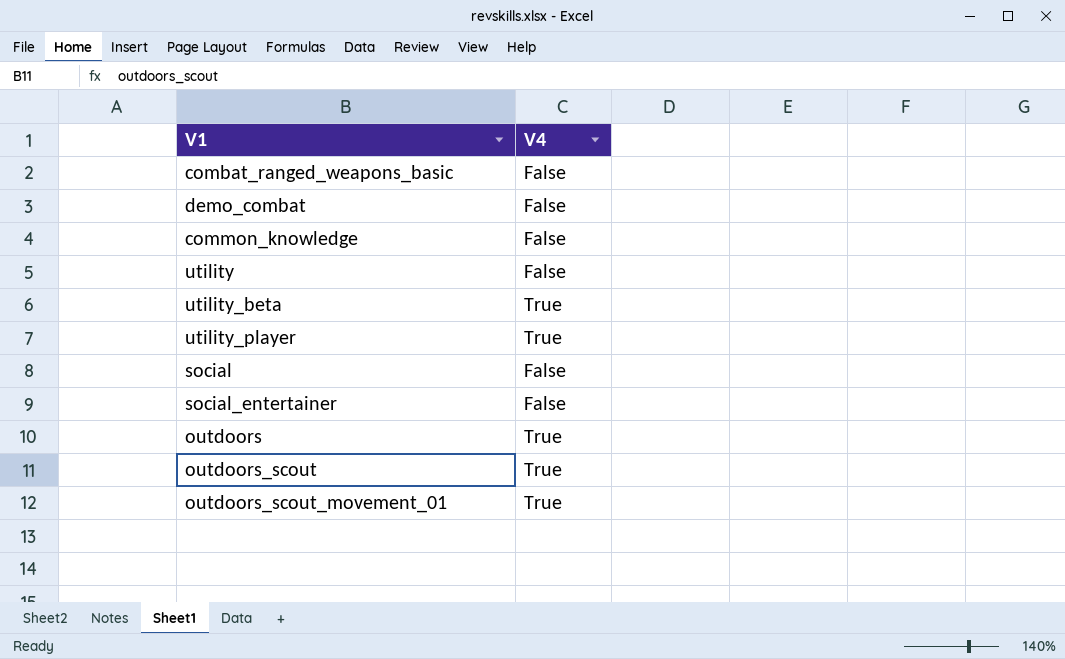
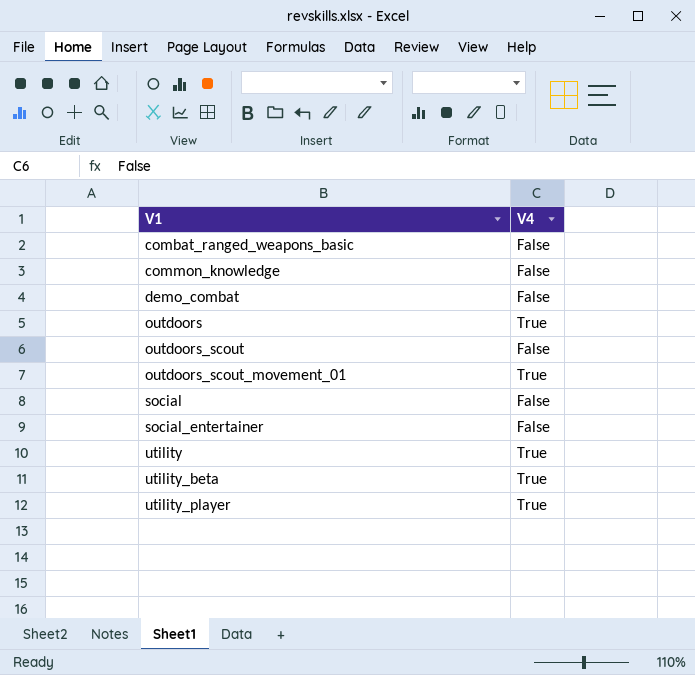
row order: none -> V1 ascending
outdoors_scout | V4: True -> False
utility | V4: False -> True

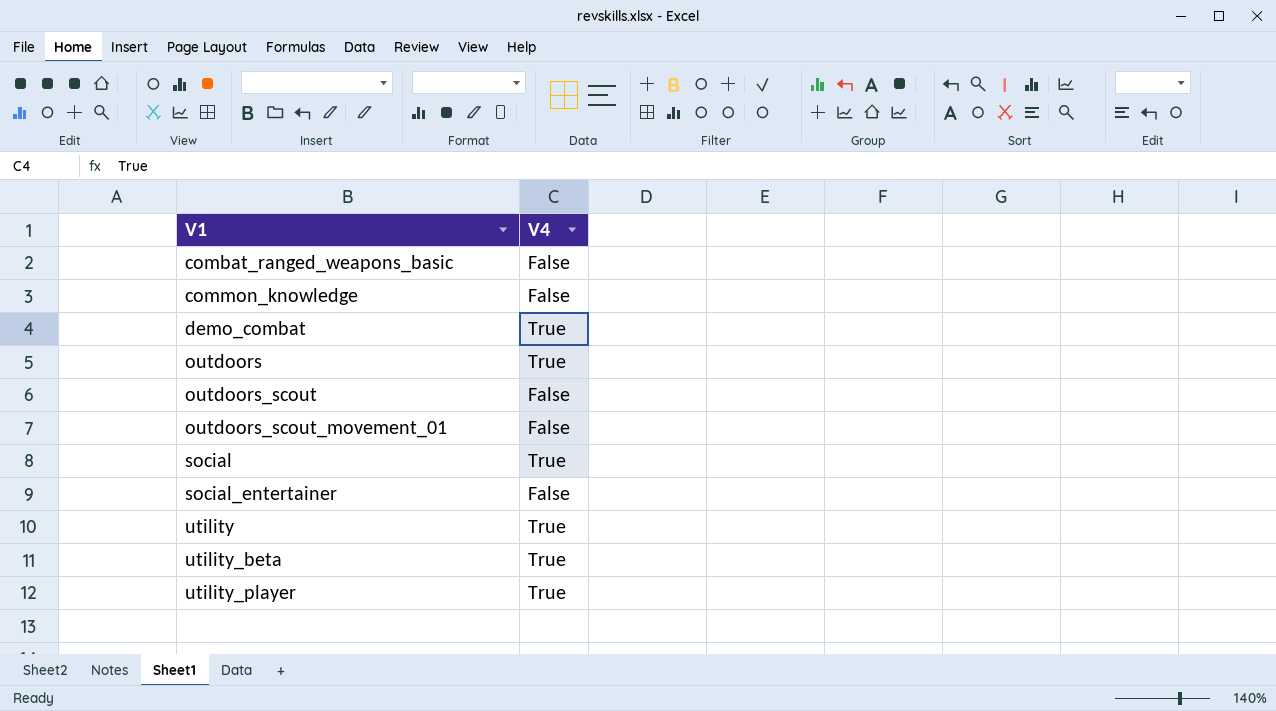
demo_combat | V4: False -> True
outdoors_scout_movement_01 | V4: True -> False
social | V4: False -> True

